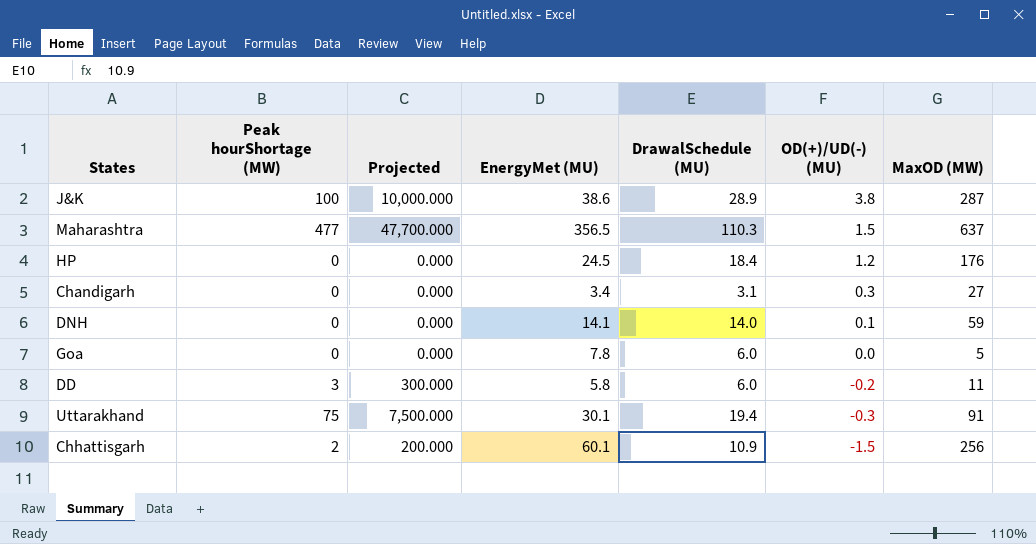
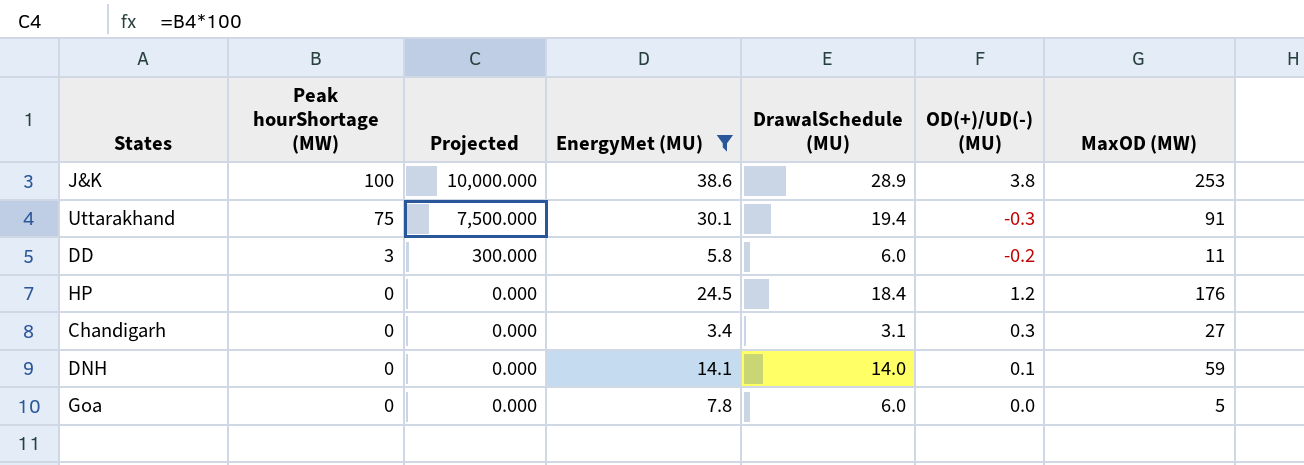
filter: none -> EnergyMet (MU) <= 38.6
row order: OD(+)/UD(-) (MU) descending -> Peak hourShortage (MW) descending
J&K | MaxOD (MW): 287 -> 253

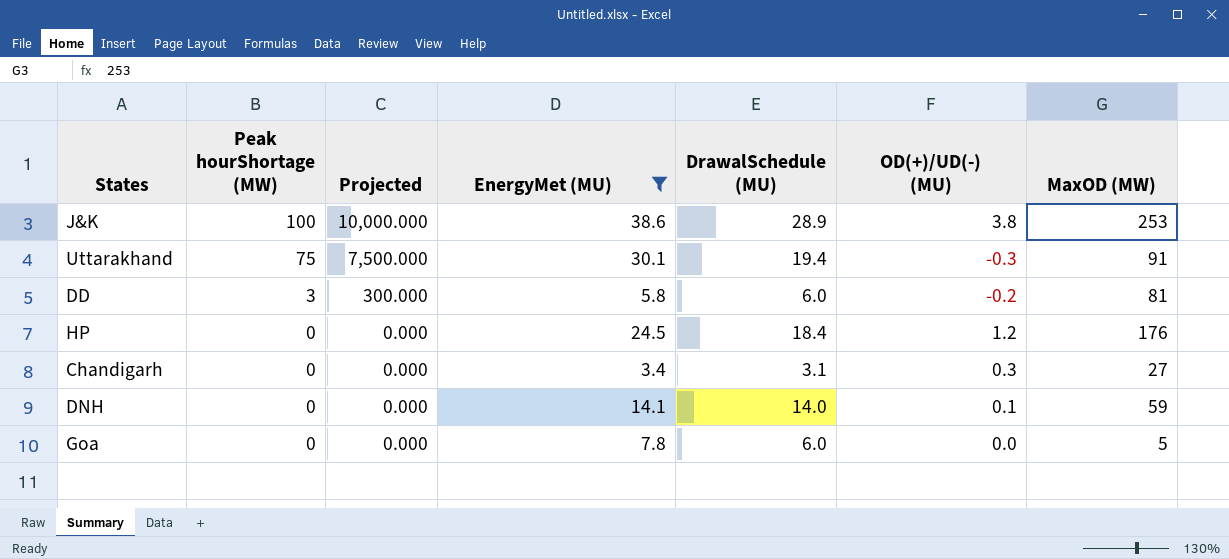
DD | MaxOD (MW): 11 -> 81

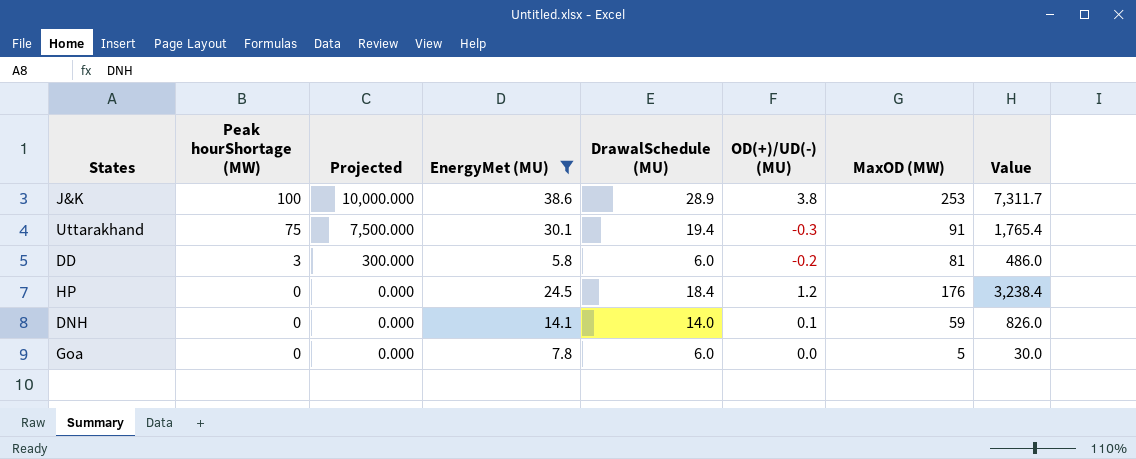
column Value | formula: none -> [DrawalSchedule (MU)] * [MaxOD (MW)]
row Chandigarh: 0 | 0.000 | 3.4 | 3.1 | 0.3 | 27 -> none

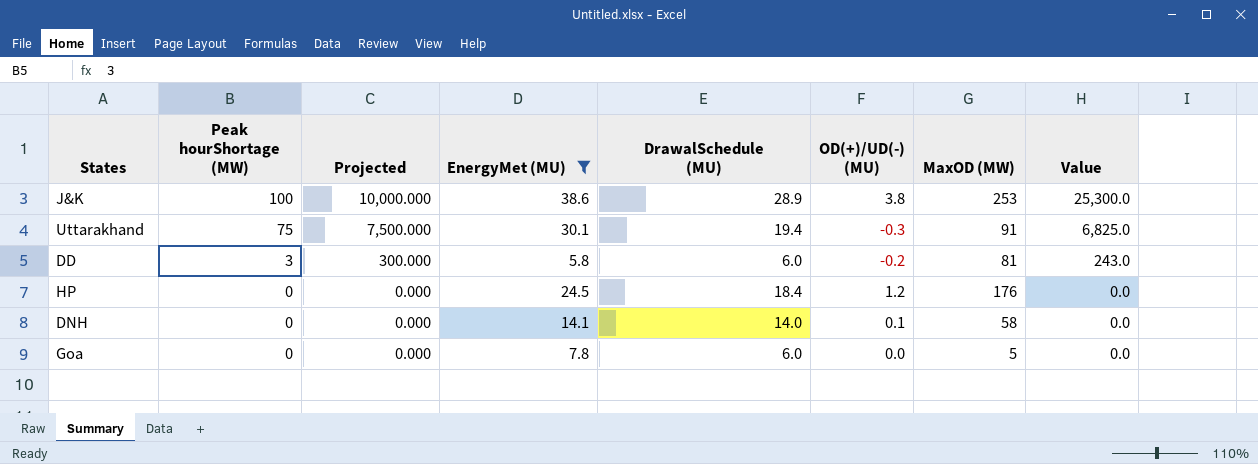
column Value | formula: [DrawalSchedule (MU)] * [MaxOD (MW)] -> [Peak hourShortage (MW)] * [MaxOD (MW)]
DNH | MaxOD (MW): 59 -> 58

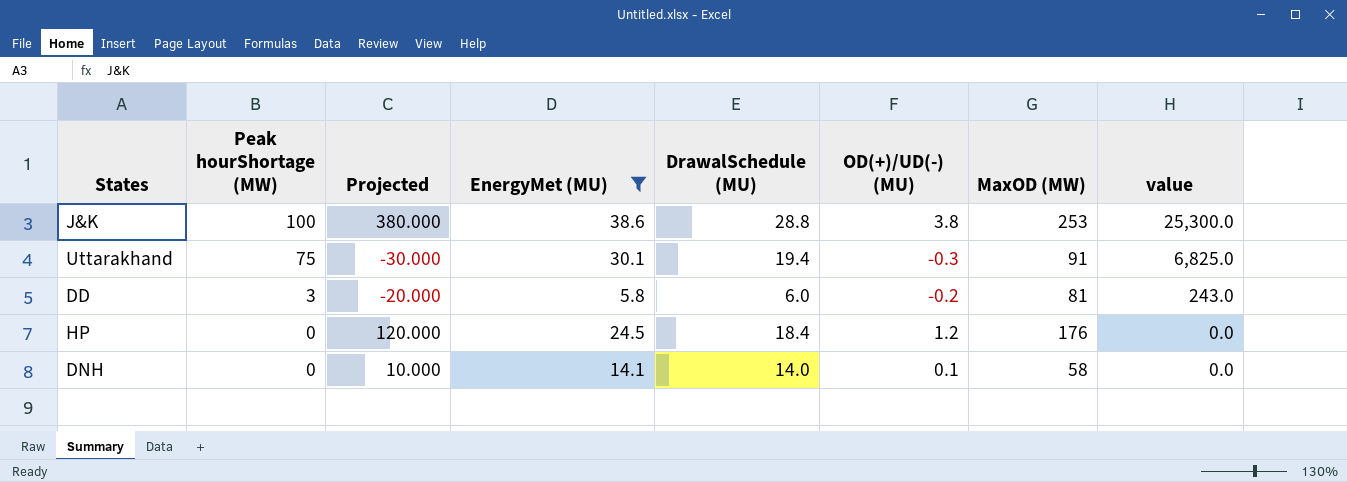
column Projected | formula: [Peak hourShortage (MW)] * 100 -> [OD(+)/UD(-) (MU)] * 100
column name: Value -> value
row Goa: 0 | 0.000 | 7.8 | 6.0 | 0.0 | 5 | 0.0 -> none
J&K | DrawalSchedule (MU): 28.9 -> 28.8

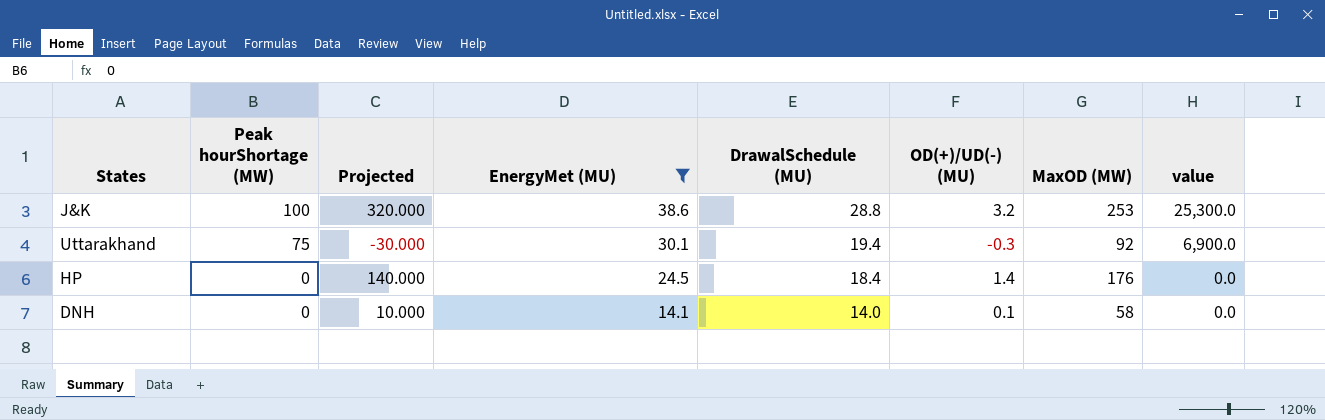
row DD: 3 | -20.000 | 5.8 | 6.0 | -0.2 | 81 | 243.0 -> none
J&K | Projected: 380.000 -> 320.000
J&K | OD(+)/UD(-) (MU): 3.8 -> 3.2
Uttarakhand | MaxOD (MW): 91 -> 92
Uttarakhand | value: 6,825.0 -> 6,900.0
HP | Projected: 120.000 -> 140.000
HP | OD(+)/UD(-) (MU): 1.2 -> 1.4

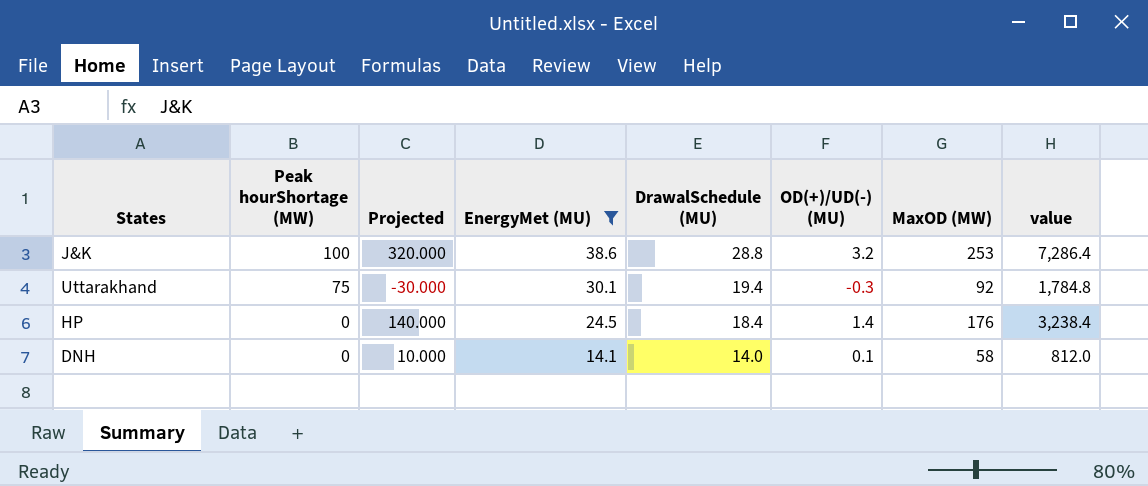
column value | formula: [Peak hourShortage (MW)] * [MaxOD (MW)] -> [DrawalSchedule (MU)] * [MaxOD (MW)]

